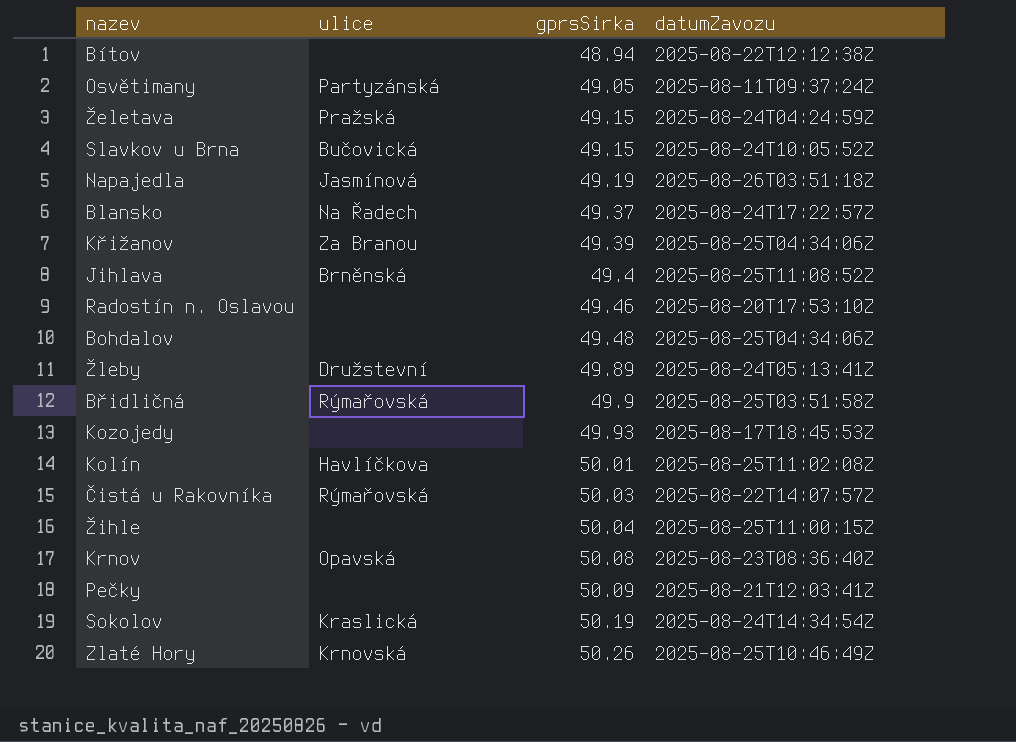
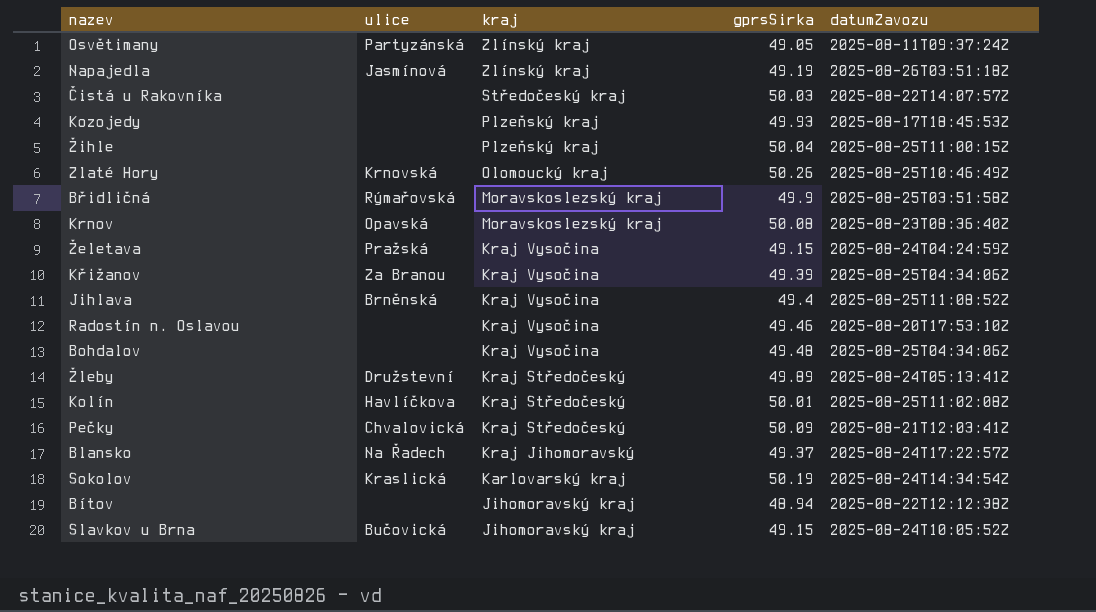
row order: gprsSirka ascending -> kraj descending
column kraj | position: none -> 3
Čistá u Rakovníka | ulice: Rýmařovská -> none
Pečky | ulice: none -> Chvalovická

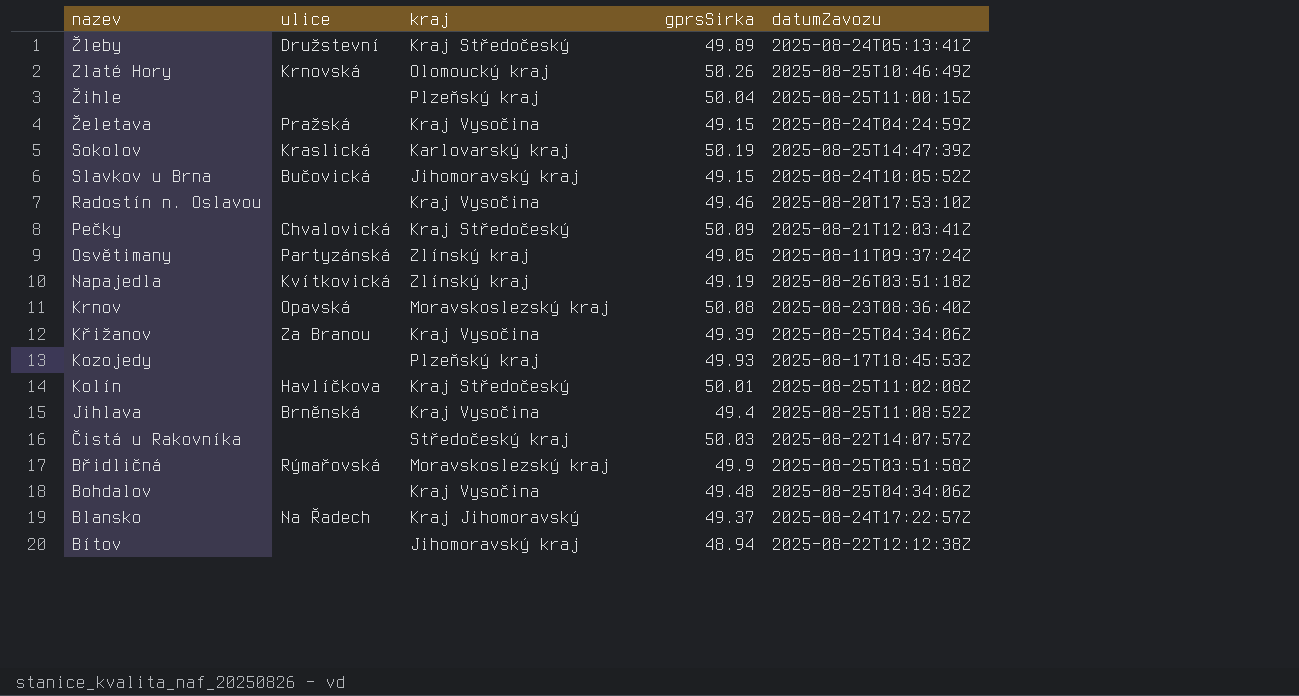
row order: kraj descending -> nazev descending
Sokolov | datumZavozu: 2025-08-24T14:34:54Z -> 2025-08-25T14:47:39Z
Napajedla | ulice: Jasmínová -> Kvítkovická

